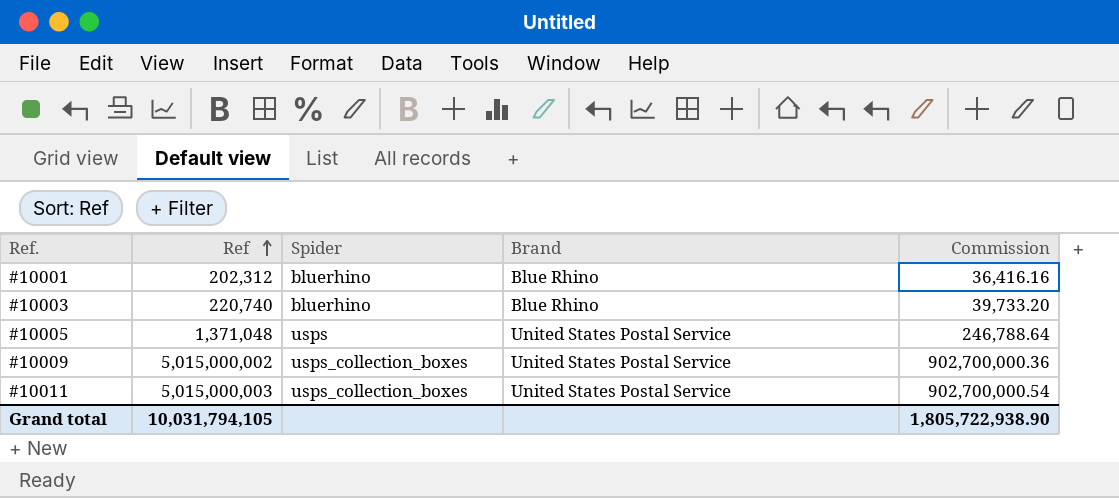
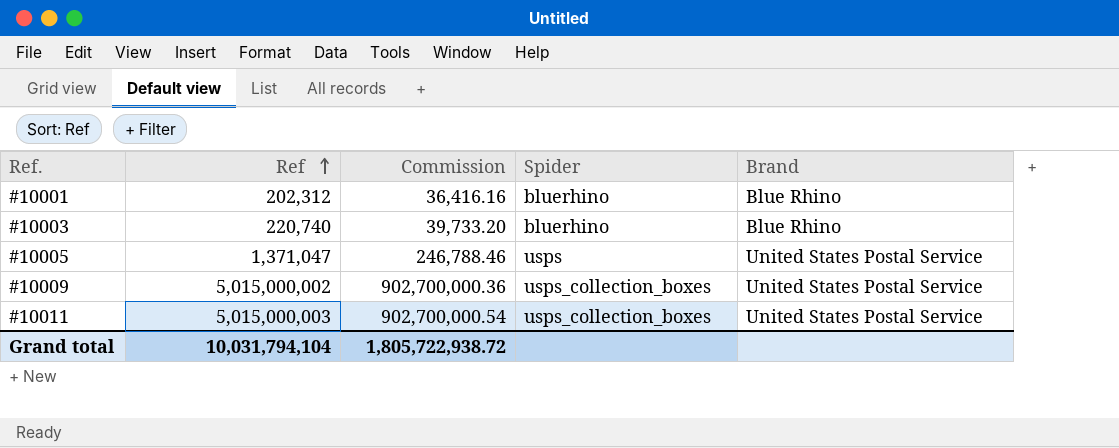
column Commission | position: 5 -> 3
#10005 | Ref: 1,371,048 -> 1,371,047
#10005 | Commission: 246,788.64 -> 246,788.46
Grand total | Ref: 10,031,794,105 -> 10,031,794,104
Grand total | Commission: 1,805,722,938.90 -> 1,805,722,938.72

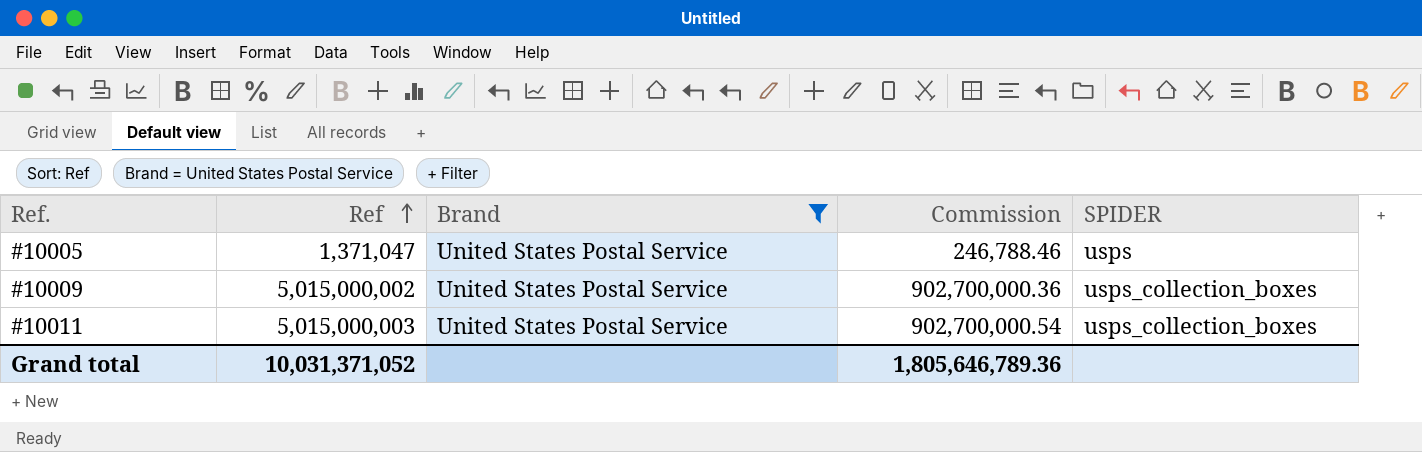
filter: none -> Brand = United States Postal Service
column Brand | position: 5 -> 3
column name: Spider -> SPIDER
Grand total | Ref: 10,031,794,104 -> 10,031,371,052
Grand total | Commission: 1,805,722,938.72 -> 1,805,646,789.36

